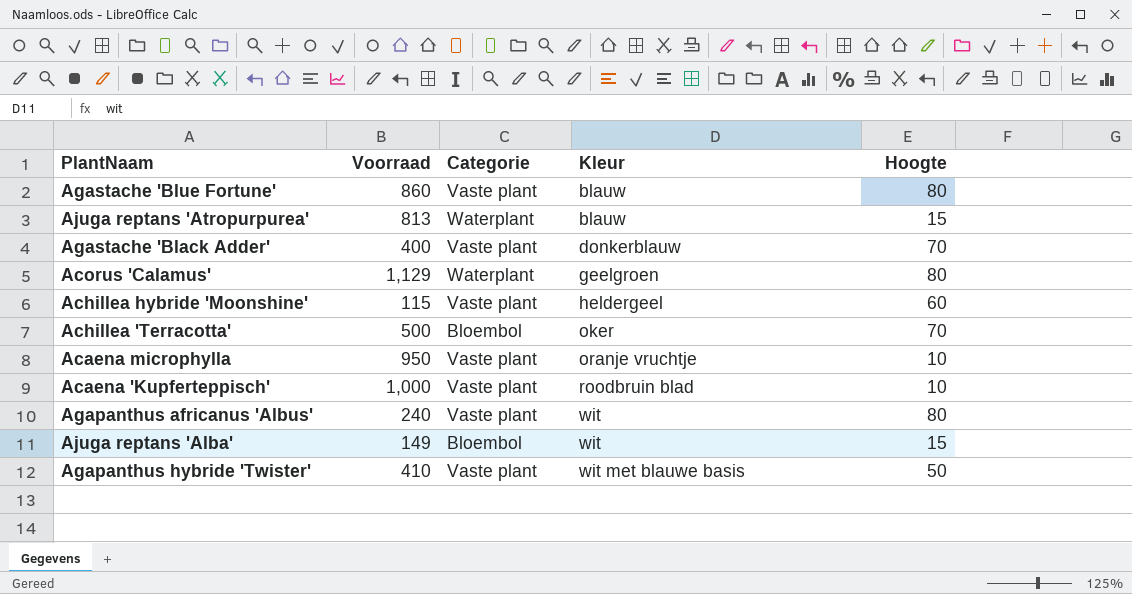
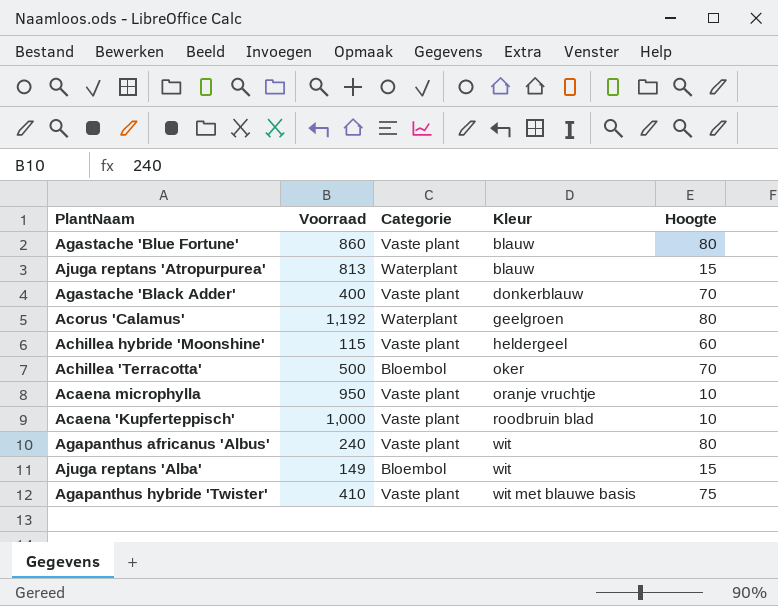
Acorus 'Calamus' | Voorraad: 1,129 -> 1,192
Agapanthus hybride 'Twister' | Hoogte: 50 -> 75

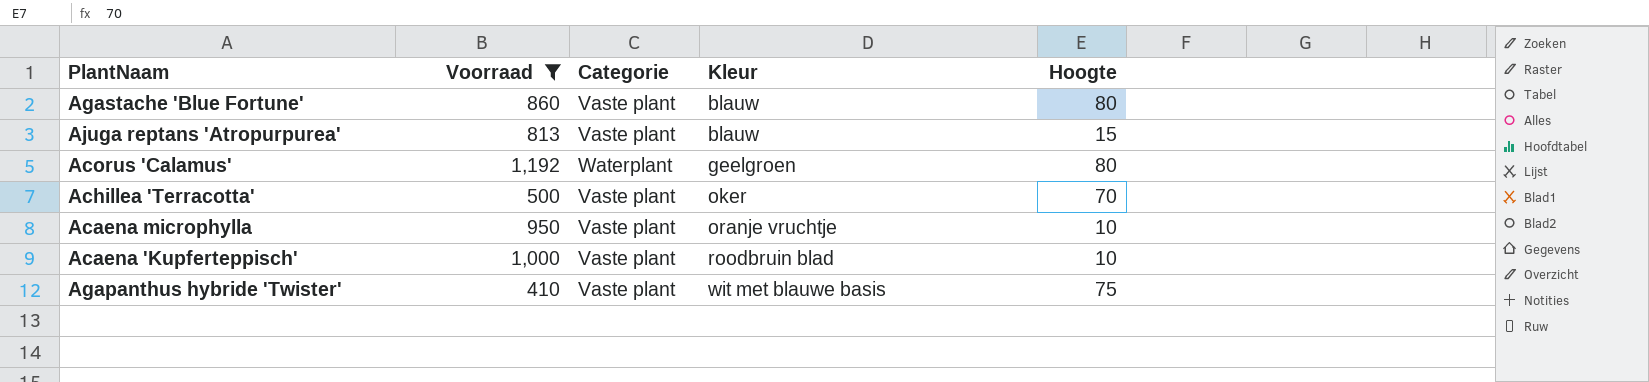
filter: none -> Voorraad >= 410
Ajuga reptans 'Atropurpurea' | Categorie: Waterplant -> Vaste plant
Achillea 'Terracotta' | Categorie: Bloembol -> Vaste plant

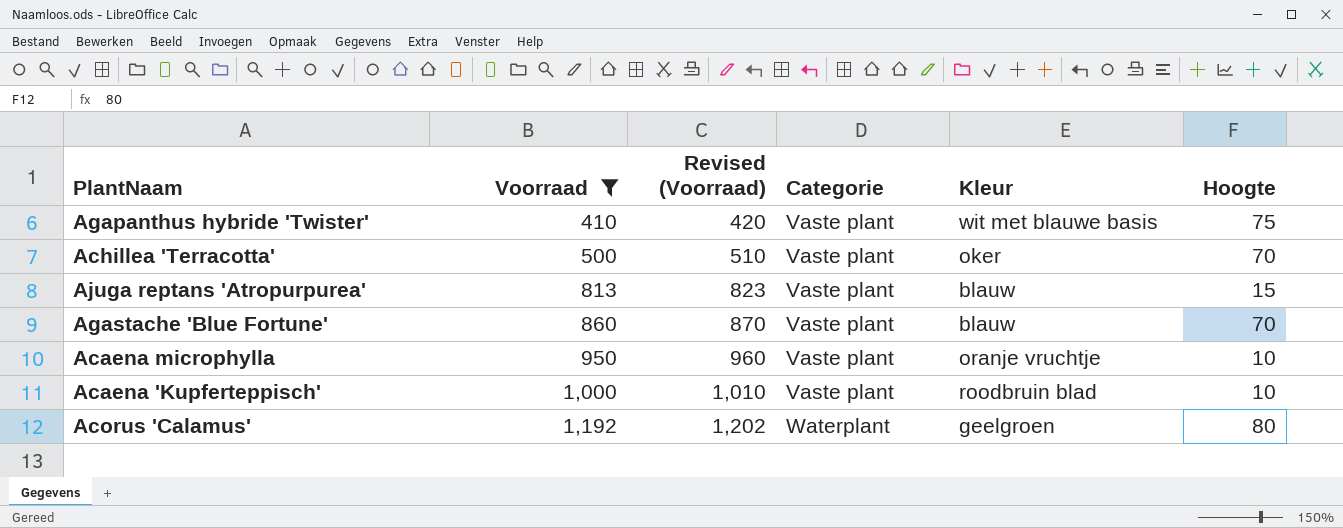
row order: Kleur ascending -> Voorraad ascending
column Revised (Voorraad) | formula: none -> [Voorraad] + 10
Agastache 'Blue Fortune' | Hoogte: 80 -> 70

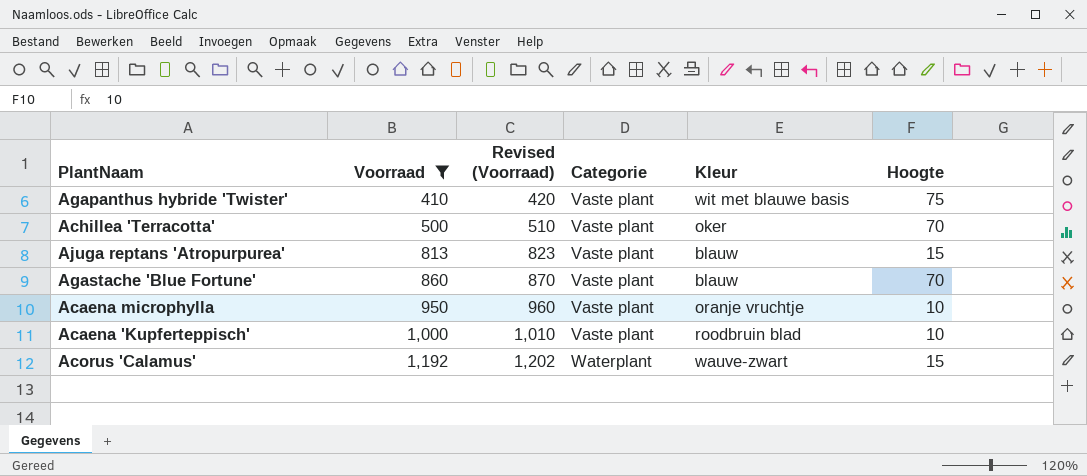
Acorus 'Calamus' | Kleur: geelgroen -> wauve-zwart
Acorus 'Calamus' | Hoogte: 80 -> 15

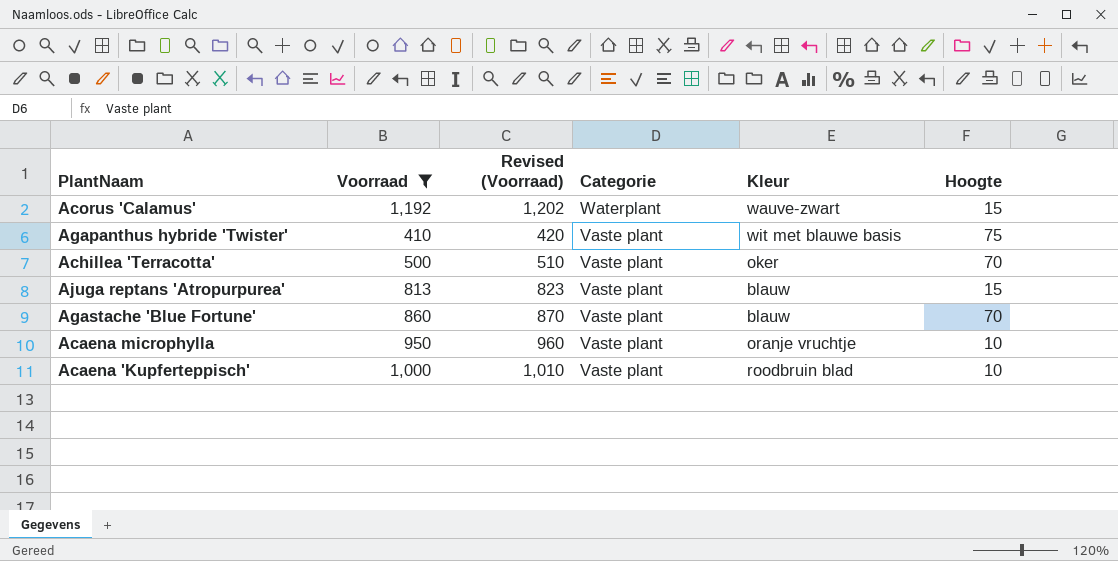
row order: Voorraad ascending -> Categorie descending

